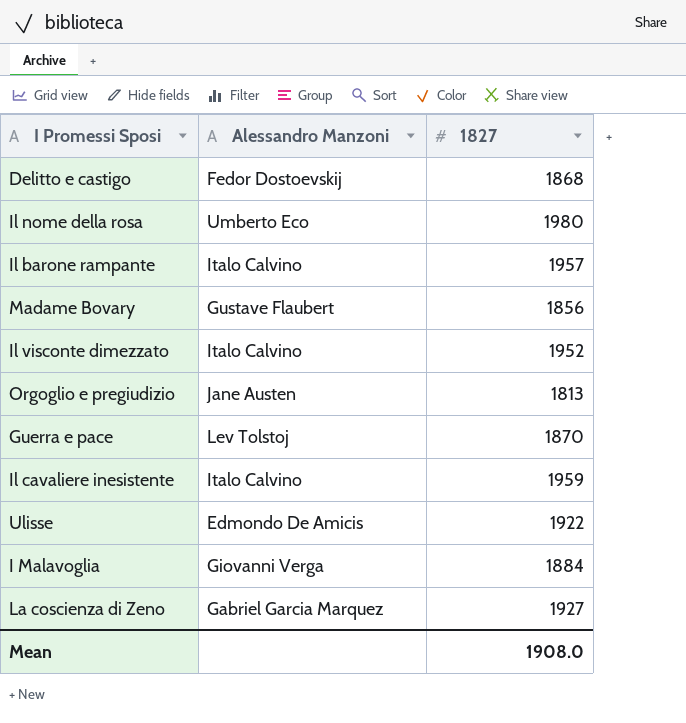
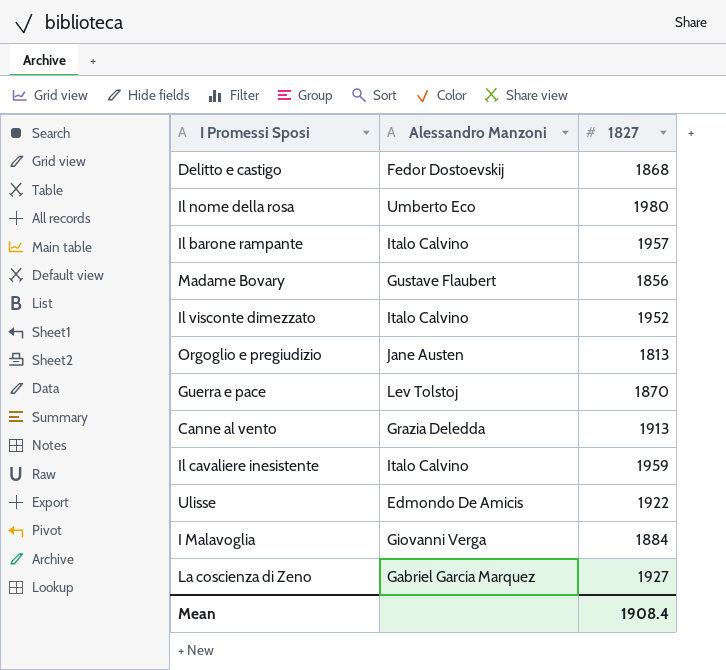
row Canne al vento: none -> Grazia Deledda | 1913
Mean | 1827: 1908.0 -> 1908.4

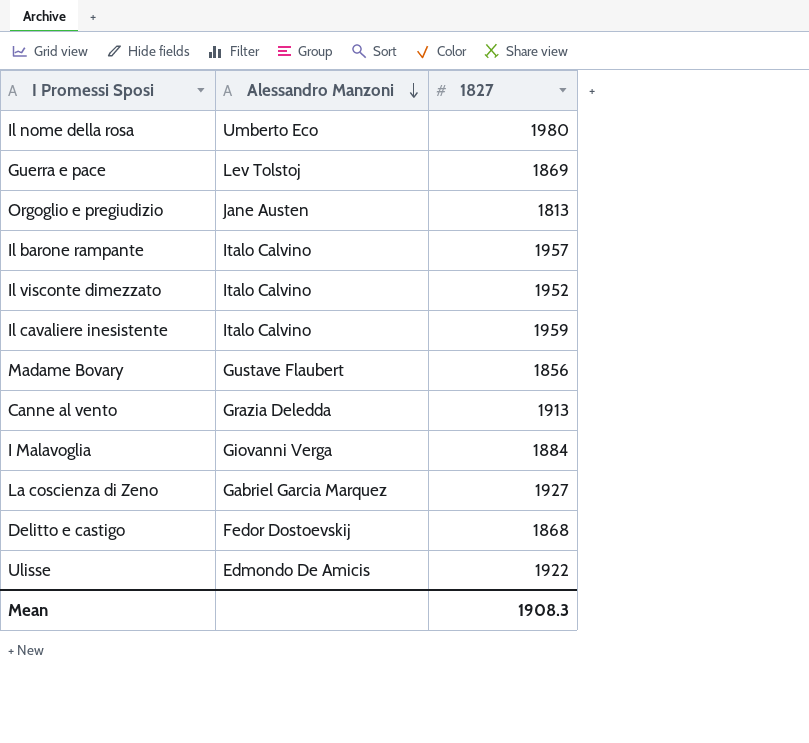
row order: none -> Alessandro Manzoni descending
Guerra e pace | 1827: 1870 -> 1869
Mean | 1827: 1908.4 -> 1908.3

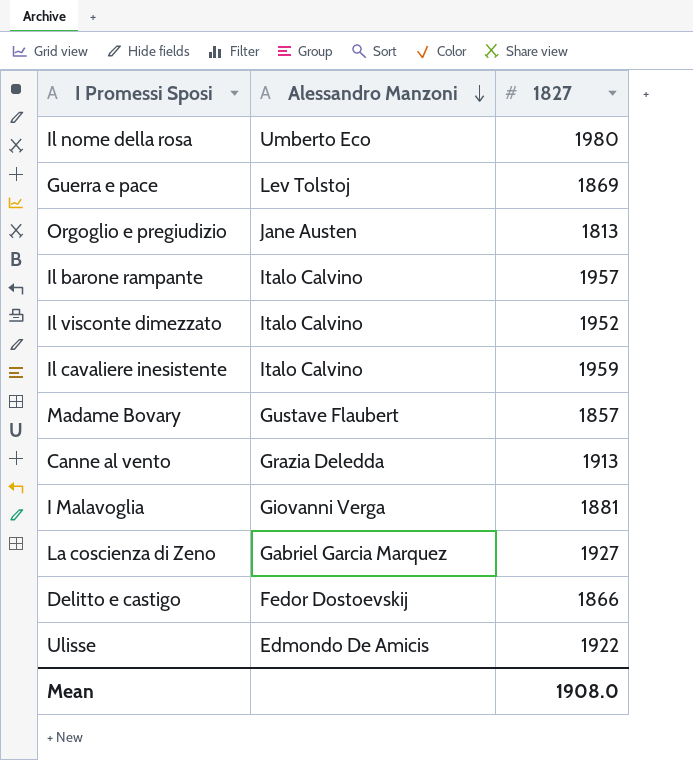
Madame Bovary | 1827: 1856 -> 1857
I Malavoglia | 1827: 1884 -> 1881
Delitto e castigo | 1827: 1868 -> 1866
Mean | 1827: 1908.3 -> 1908.0

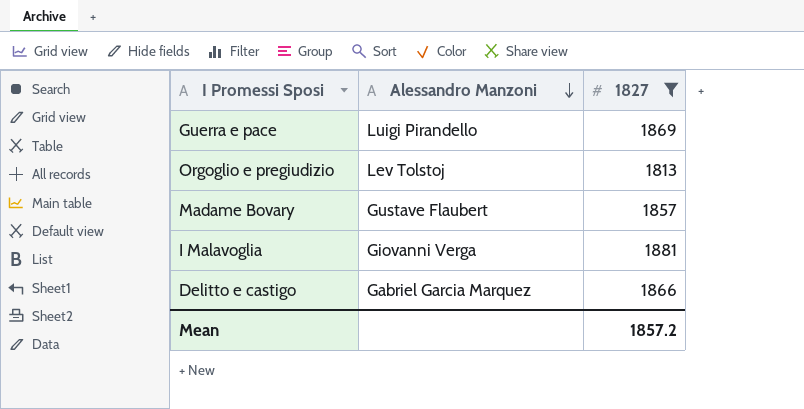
filter: none -> 1827 <= 1881
Guerra e pace | Alessandro Manzoni: Lev Tolstoj -> Luigi Pirandello
Orgoglio e pregiudizio | Alessandro Manzoni: Jane Austen -> Lev Tolstoj
Delitto e castigo | Alessandro Manzoni: Fedor Dostoevskij -> Gabriel Garcia Marquez
Mean | 1827: 1908.0 -> 1857.2

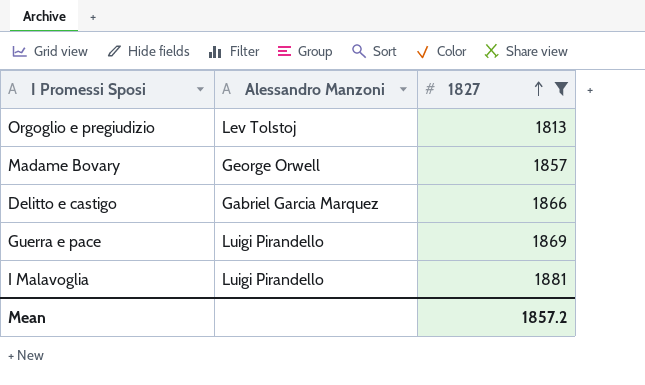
row order: Alessandro Manzoni descending -> 1827 ascending
Madame Bovary | Alessandro Manzoni: Gustave Flaubert -> George Orwell
I Malavoglia | Alessandro Manzoni: Giovanni Verga -> Luigi Pirandello

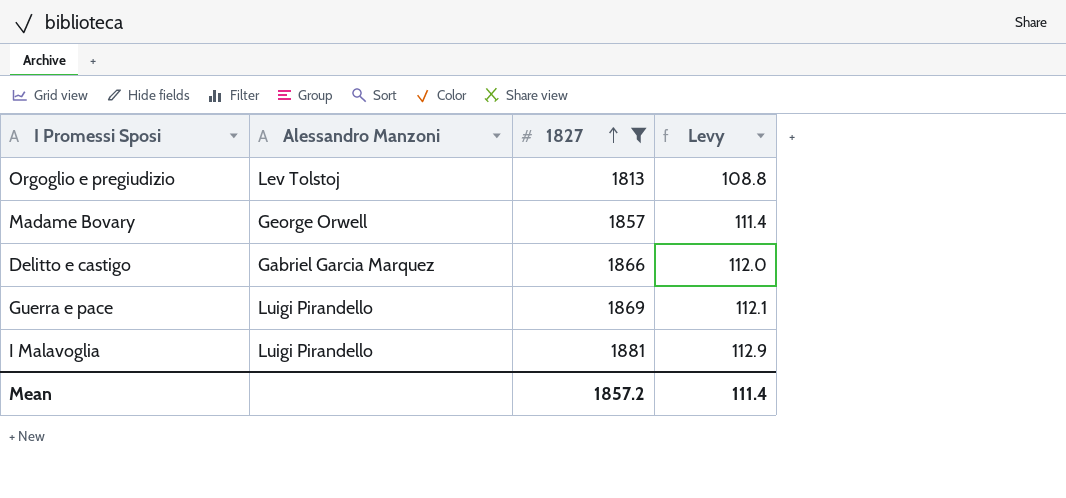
column Levy | formula: none -> [1827] * 0.06

